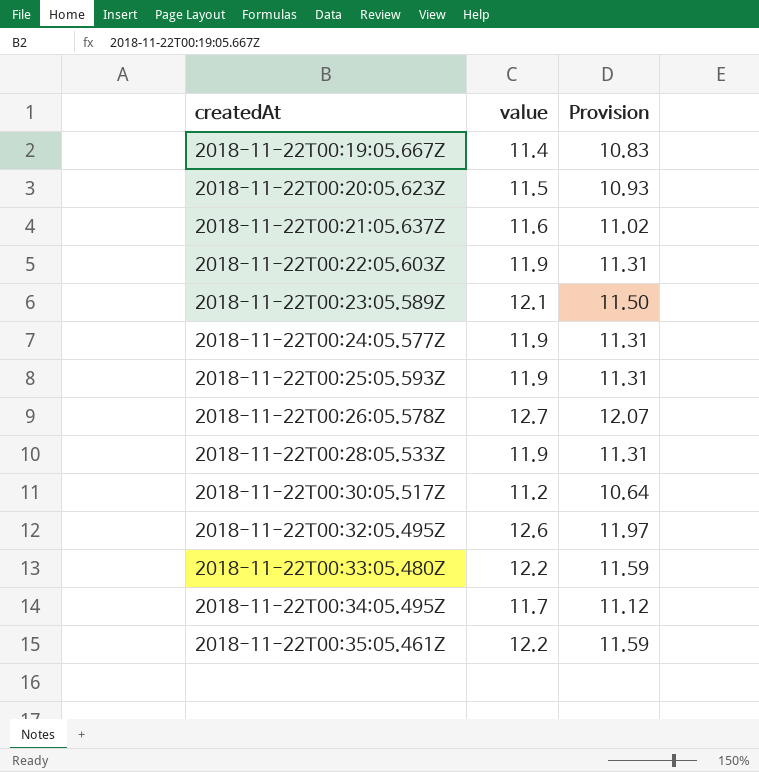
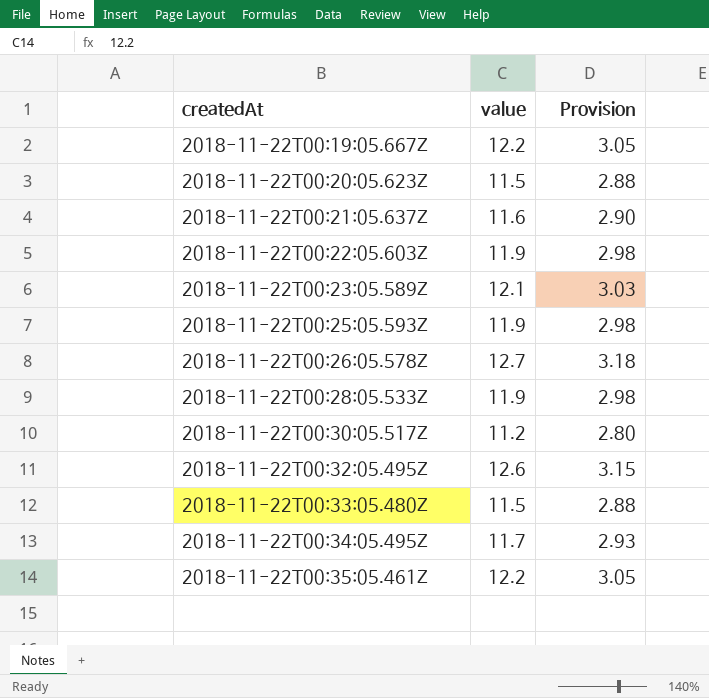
column Provision | formula: [value] * 0.95 -> [value] * 0.25
row 2018-11-22T00:24:05.577Z: 11.9 | 11.31 -> none
2018-11-22T00:19:05.667Z | value: 11.4 -> 12.2
2018-11-22T00:33:05.480Z | value: 12.2 -> 11.5

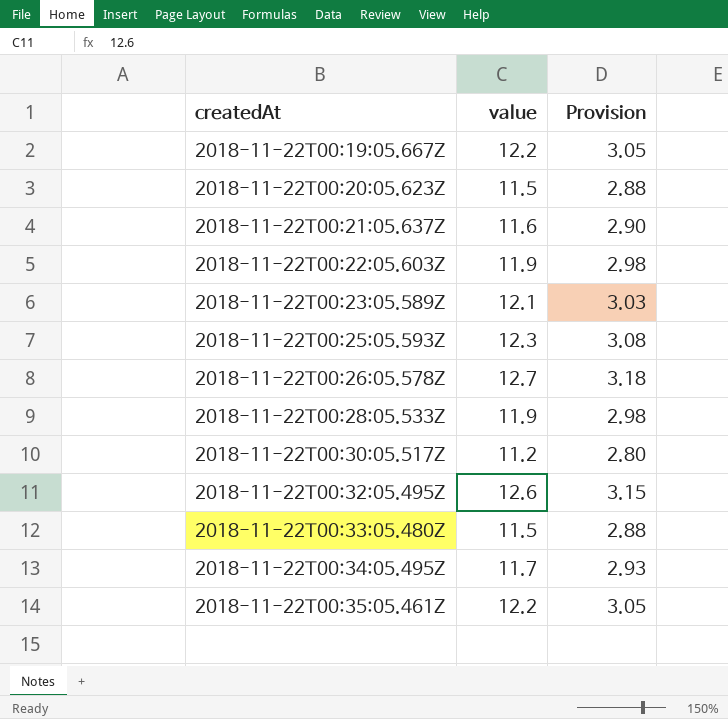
2018-11-22T00:25:05.593Z | value: 11.9 -> 12.3
2018-11-22T00:25:05.593Z | Provision: 2.98 -> 3.08

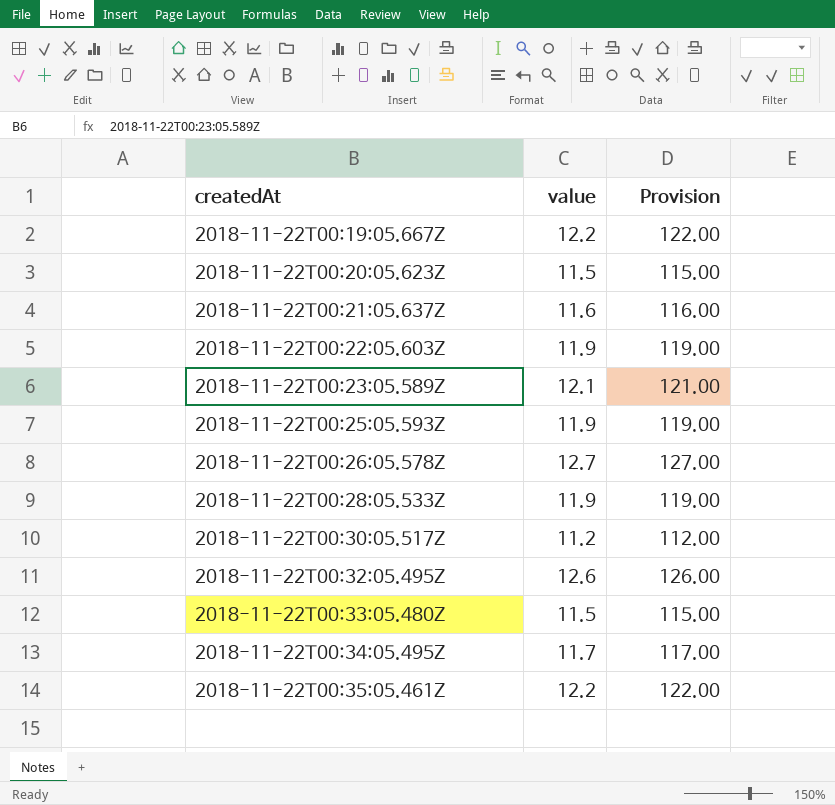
column Provision | formula: [value] * 0.25 -> [value] * 10
2018-11-22T00:25:05.593Z | value: 12.3 -> 11.9

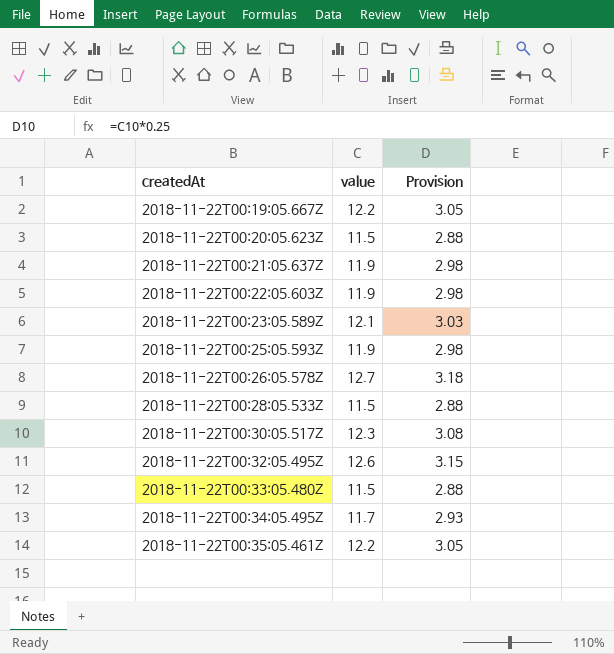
column Provision | formula: [value] * 10 -> [value] * 0.25
2018-11-22T00:21:05.637Z | value: 11.6 -> 11.9
2018-11-22T00:28:05.533Z | value: 11.9 -> 11.5
2018-11-22T00:30:05.517Z | value: 11.2 -> 12.3

